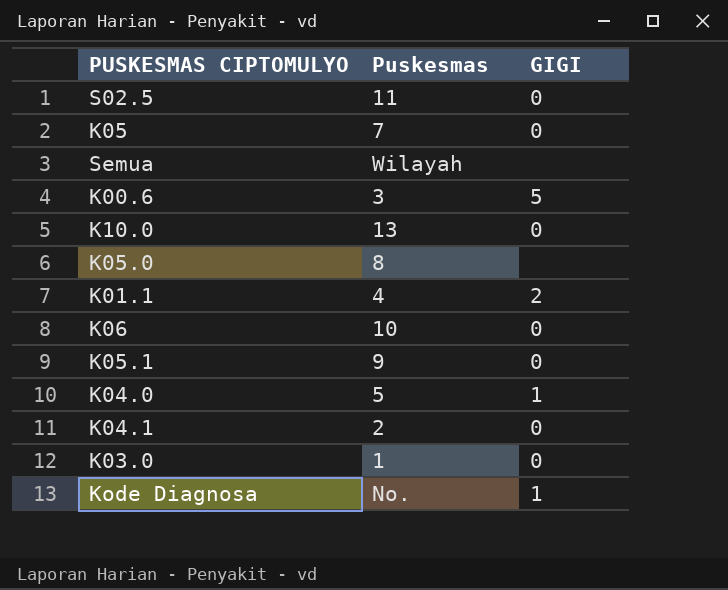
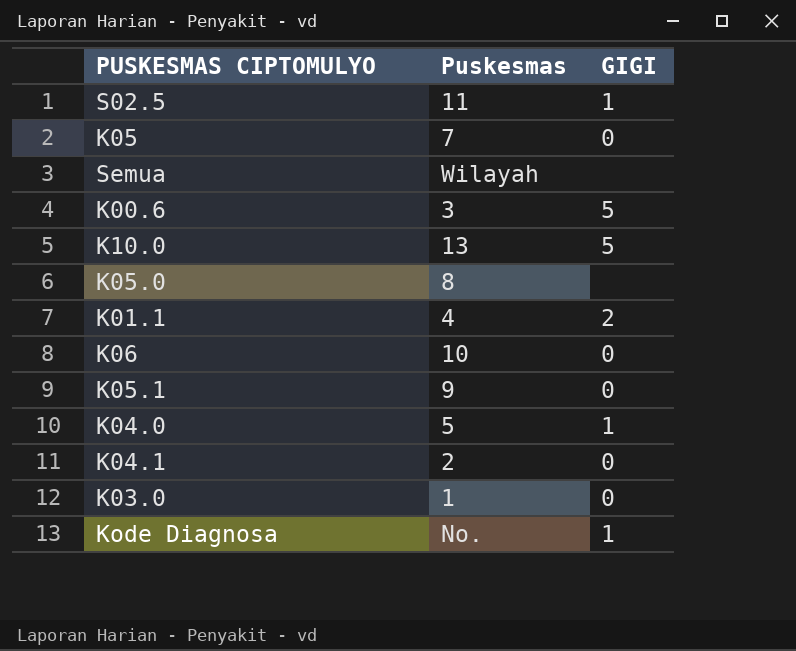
S02.5 | GIGI: 0 -> 1
K10.0 | GIGI: 0 -> 5

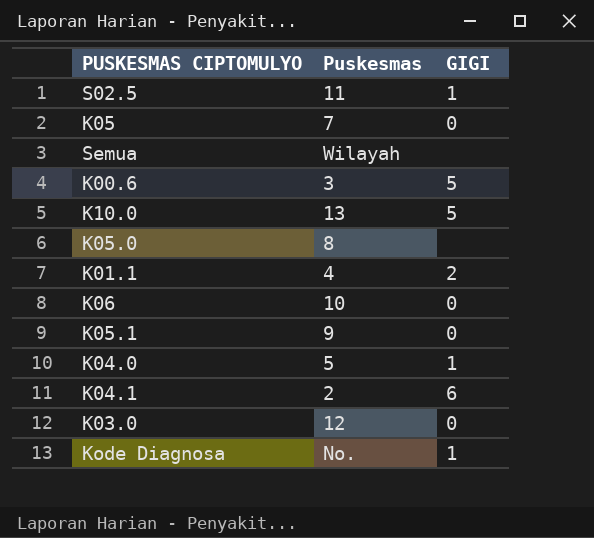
K04.1 | GIGI: 0 -> 6
K03.0 | Puskesmas: 1 -> 12

